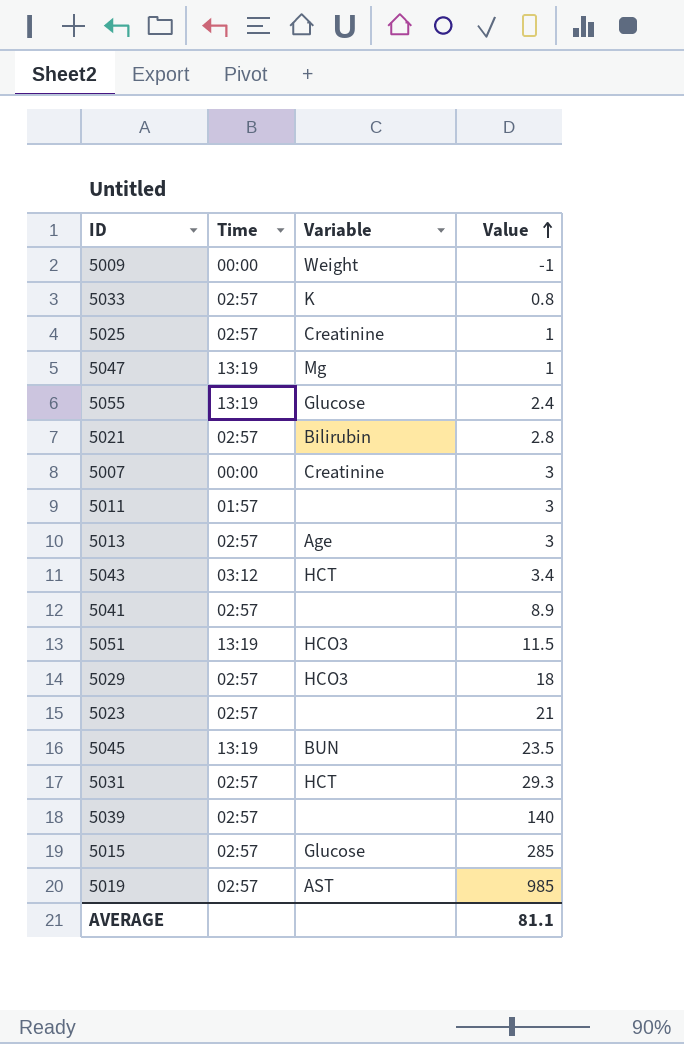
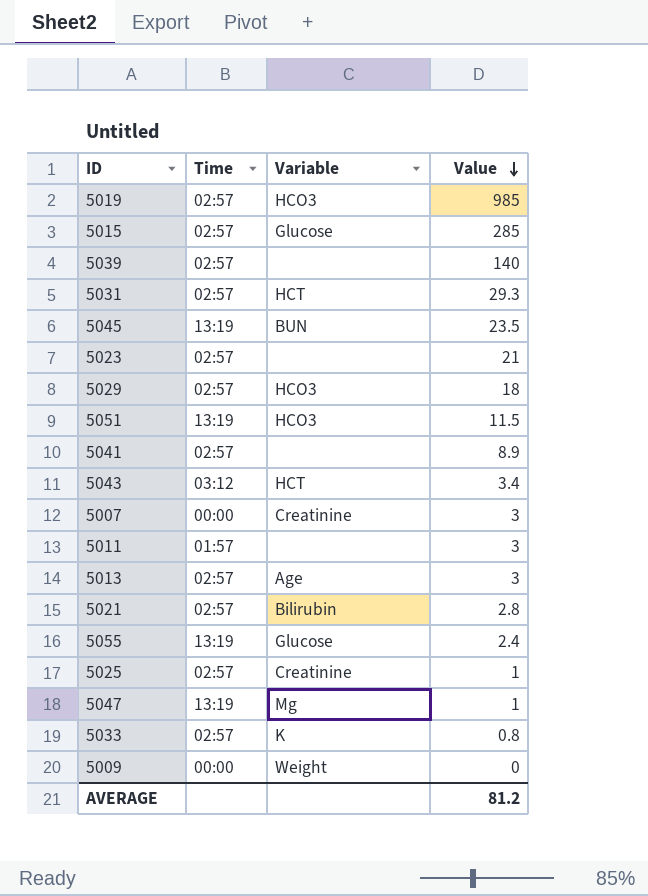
row order: Value ascending -> Value descending
5019 | Variable: AST -> HCO3
5009 | Value: -1 -> 0
AVERAGE | Value: 81.1 -> 81.2

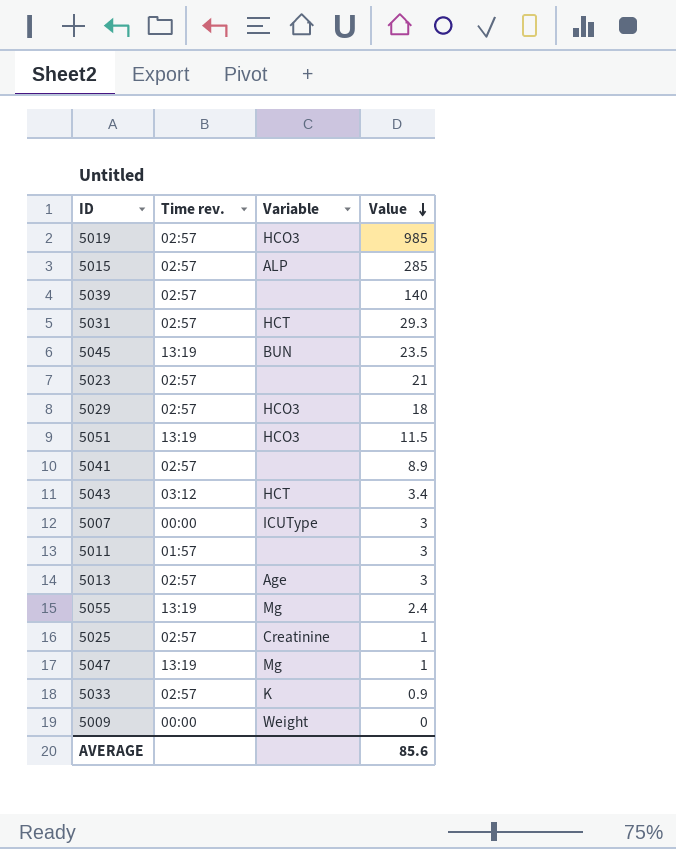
column name: Time -> Time rev.
row 5021: 02:57 | Bilirubin | 2.8 -> none
5015 | Variable: Glucose -> ALP
5007 | Variable: Creatinine -> ICUType
5055 | Variable: Glucose -> Mg
5033 | Value: 0.8 -> 0.9
AVERAGE | Value: 81.2 -> 85.6

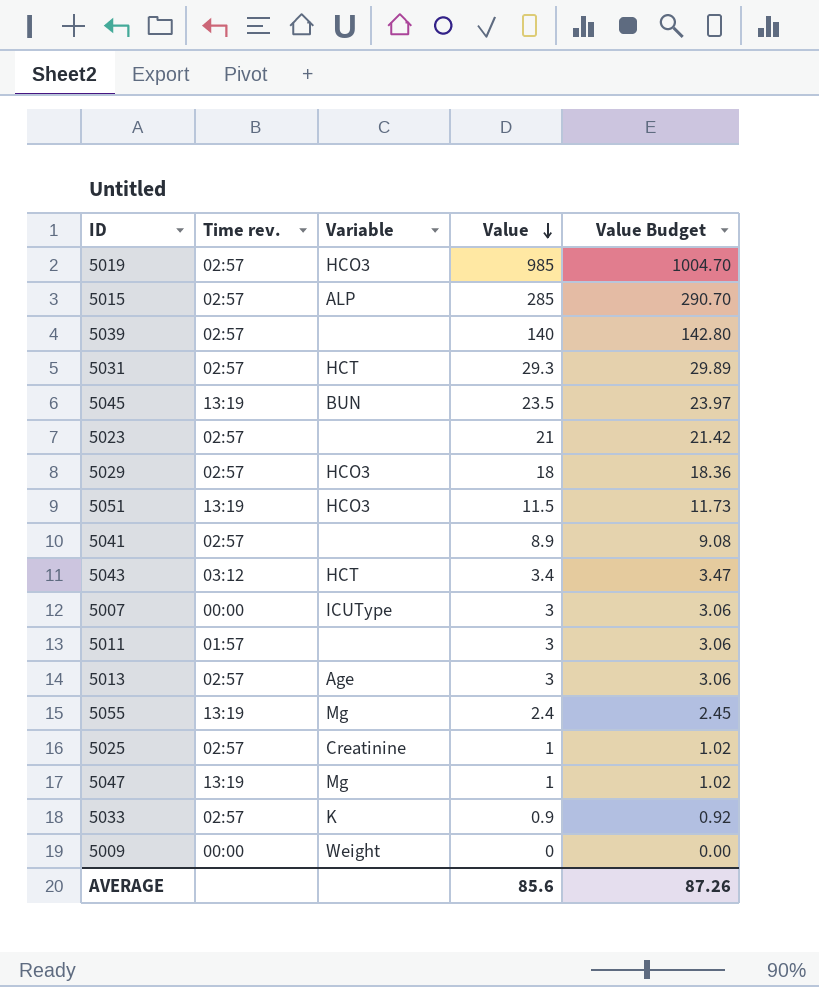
column Value Budget | formula: none -> [Value] * 1.02

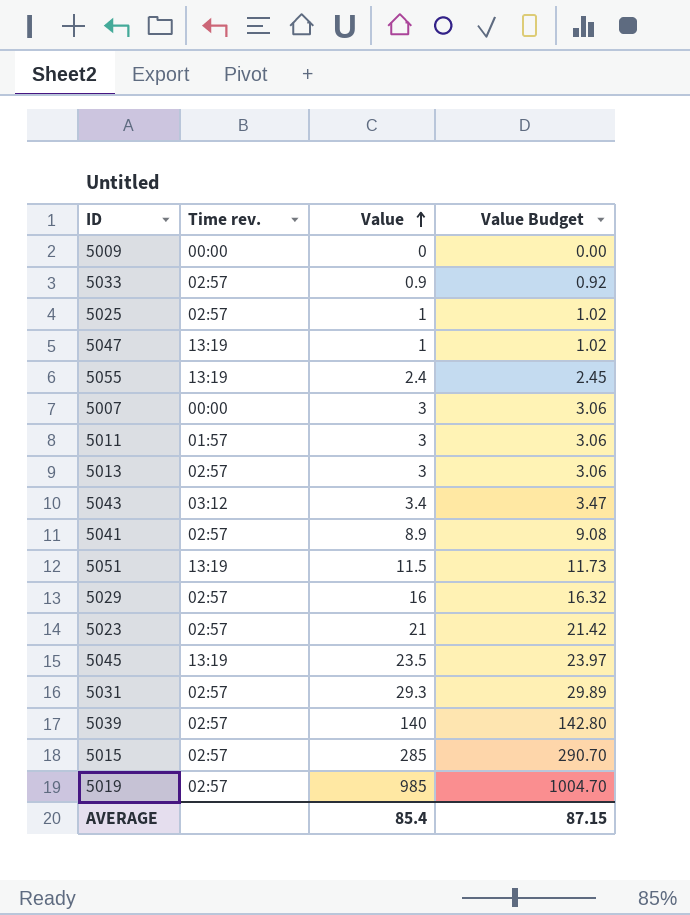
row order: Value descending -> Value ascending
column Variable | position: 3 -> none
5029 | Value: 18 -> 16
5029 | Value Budget: 18.36 -> 16.32
AVERAGE | Value: 85.6 -> 85.4
AVERAGE | Value Budget: 87.26 -> 87.15

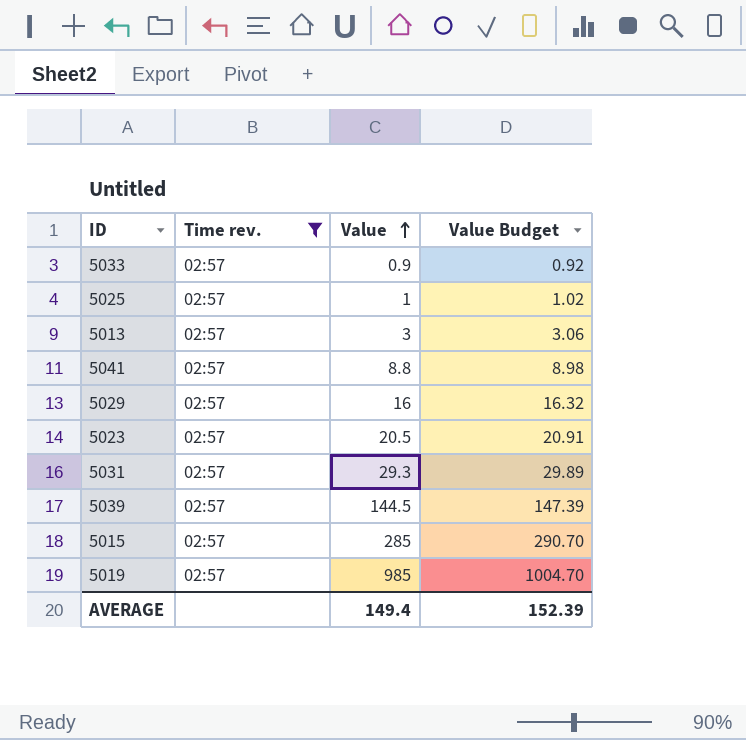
filter: none -> Time rev. = 02:57
5041 | Value: 8.9 -> 8.8
5041 | Value Budget: 9.08 -> 8.98
5023 | Value: 21 -> 20.5
5023 | Value Budget: 21.42 -> 20.91
5039 | Value: 140 -> 144.5
5039 | Value Budget: 142.80 -> 147.39
AVERAGE | Value: 85.4 -> 149.4
AVERAGE | Value Budget: 87.15 -> 152.39

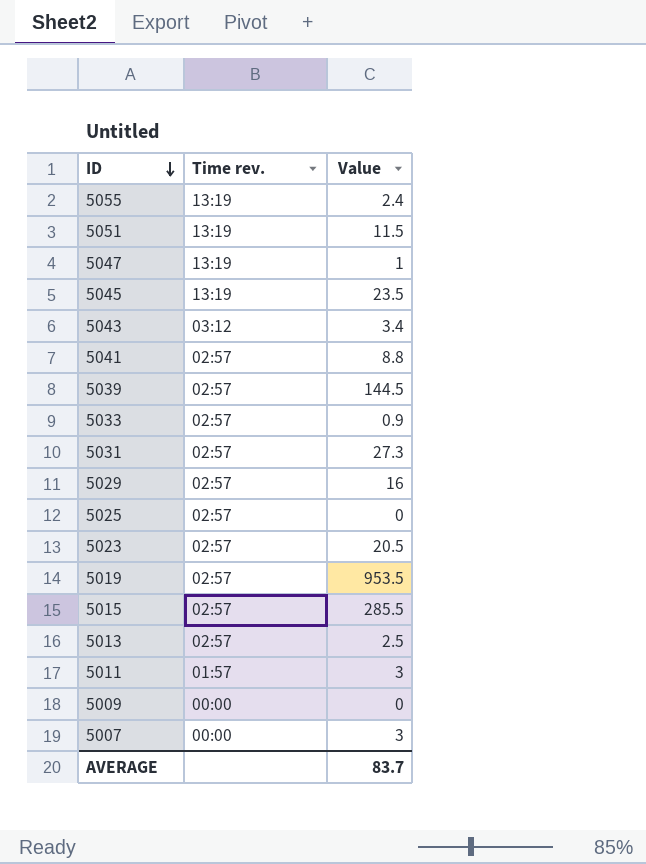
filter: Time rev. = 02:57 -> none
row order: Value ascending -> ID descending
column Value Budget | formula: [Value] * 1.02 -> none
5031 | Value: 29.3 -> 27.3
5025 | Value: 1 -> 0
5019 | Value: 985 -> 953.5
5015 | Value: 285 -> 285.5
5013 | Value: 3 -> 2.5
AVERAGE | Value: 149.4 -> 83.7

